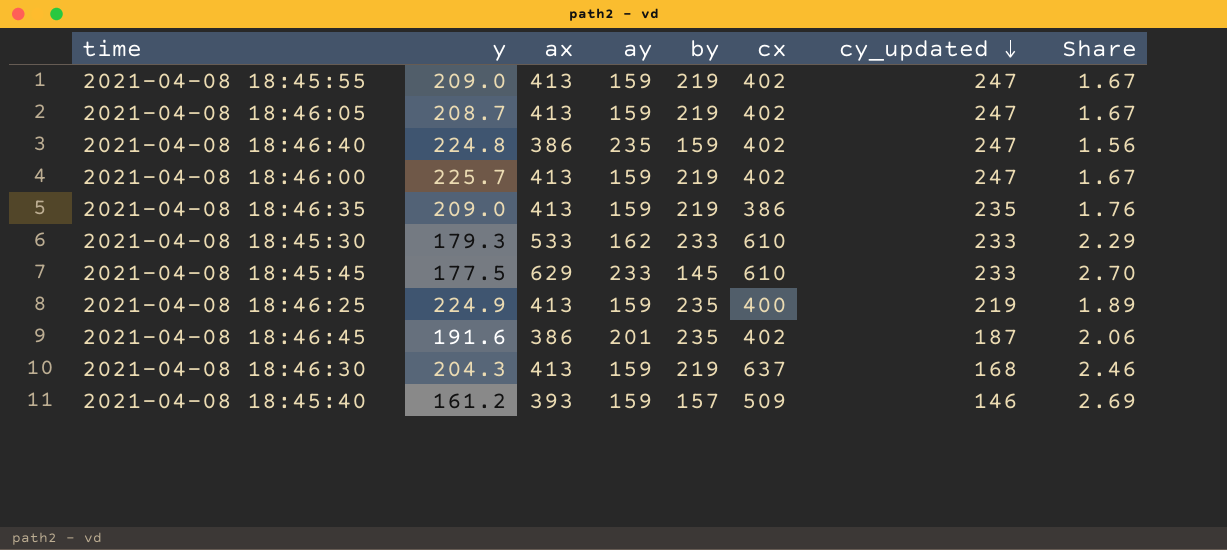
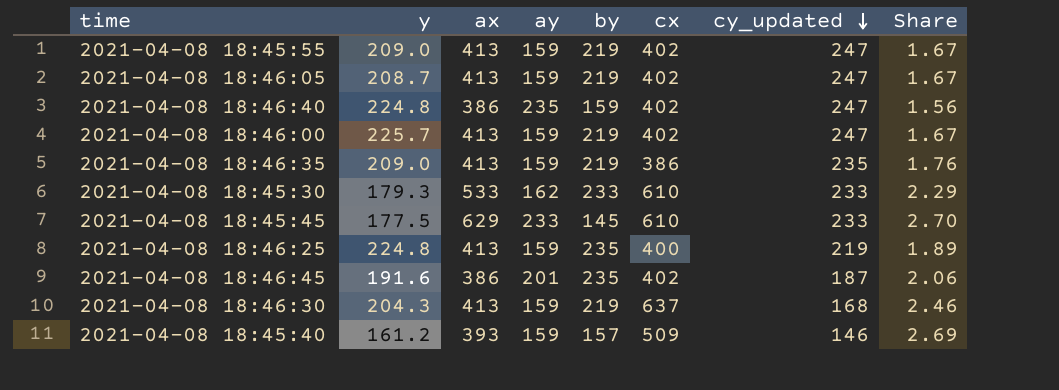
2021-04-08 18:46:25 | y: 224.9 -> 224.8

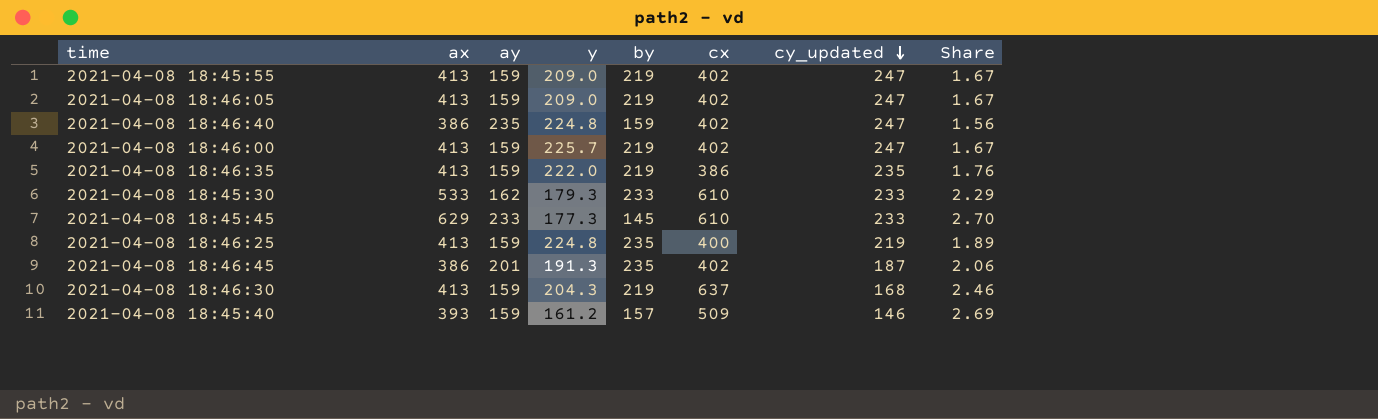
column y | position: 2 -> 4
2021-04-08 18:46:05 | y: 208.7 -> 209.0
2021-04-08 18:46:35 | y: 209.0 -> 222.0
2021-04-08 18:45:45 | y: 177.5 -> 177.3
2021-04-08 18:46:45 | y: 191.6 -> 191.3

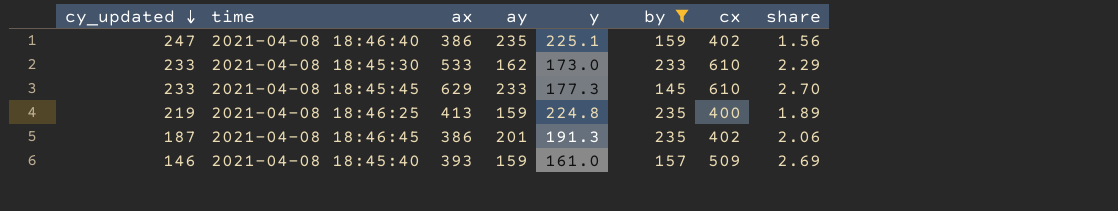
filter: none -> by != 219
column cy_updated | position: 7 -> 1
column name: Share -> share
2021-04-08 18:46:40 | y: 224.8 -> 225.1
2021-04-08 18:45:30 | y: 179.3 -> 173.0
2021-04-08 18:45:40 | y: 161.2 -> 161.0

